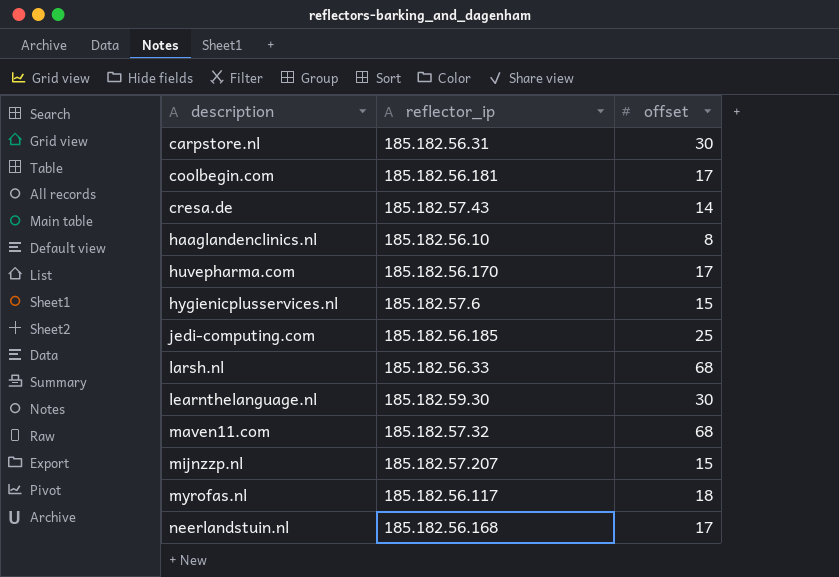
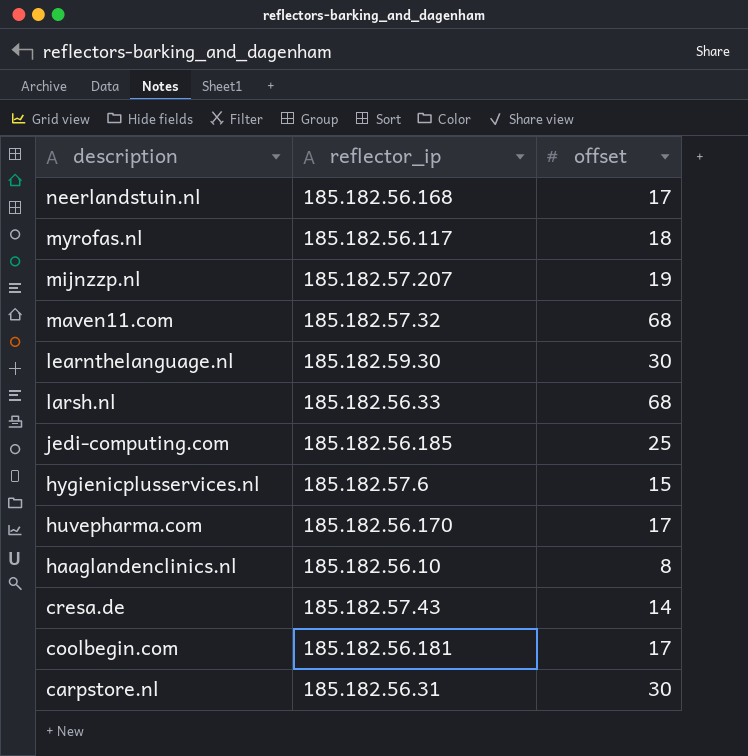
row order: description ascending -> description descending
mijnzzp.nl | offset: 15 -> 19

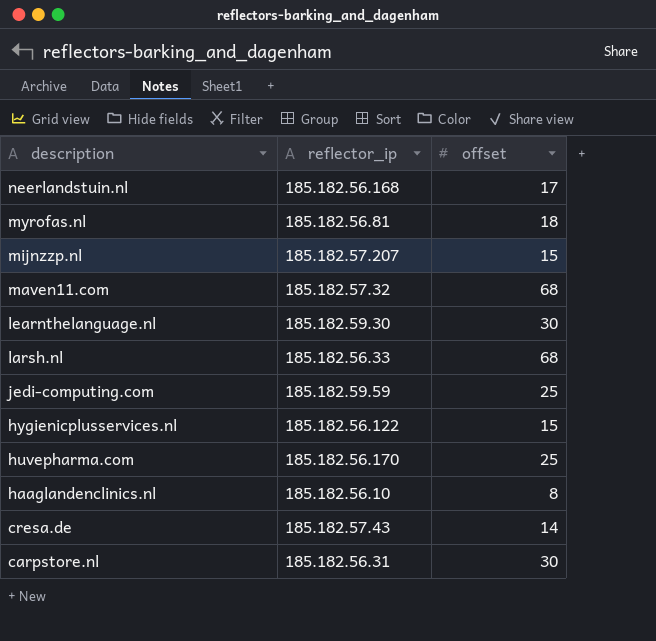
row coolbegin.com: 185.182.56.181 | 17 -> none
myrofas.nl | reflector_ip: 185.182.56.117 -> 185.182.56.81
mijnzzp.nl | offset: 19 -> 15
jedi-computing.com | reflector_ip: 185.182.56.185 -> 185.182.59.59
hygienicplusservices.nl | reflector_ip: 185.182.57.6 -> 185.182.56.122
huvepharma.com | offset: 17 -> 25

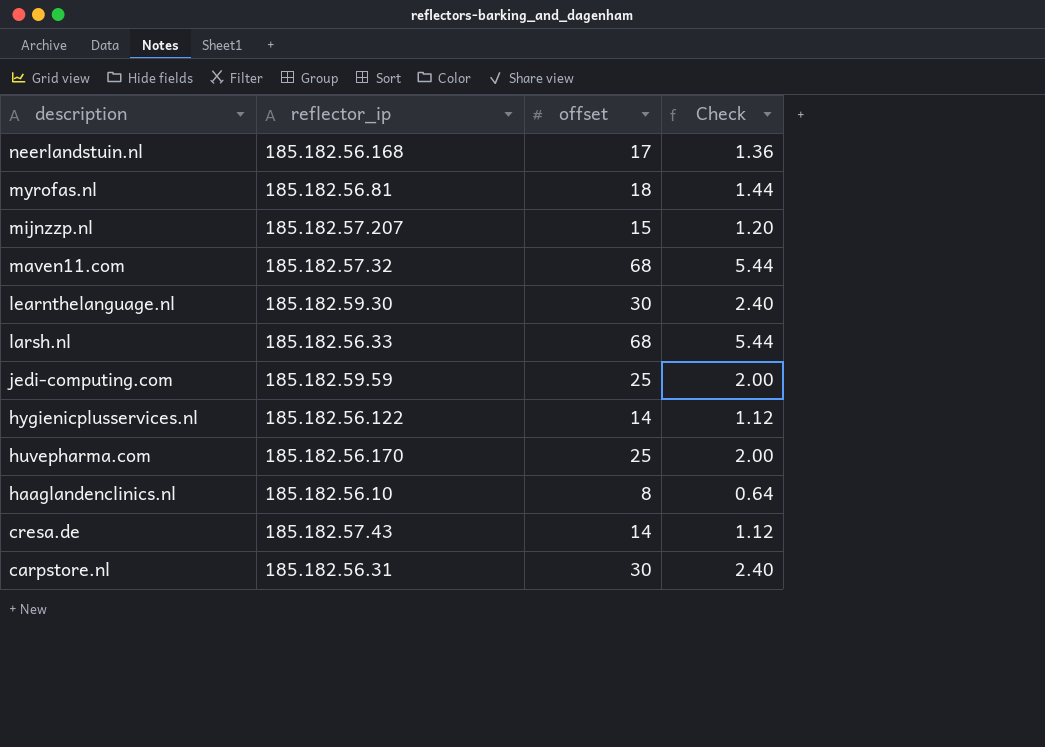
column Check | formula: none -> [offset] * 0.08
hygienicplusservices.nl | offset: 15 -> 14

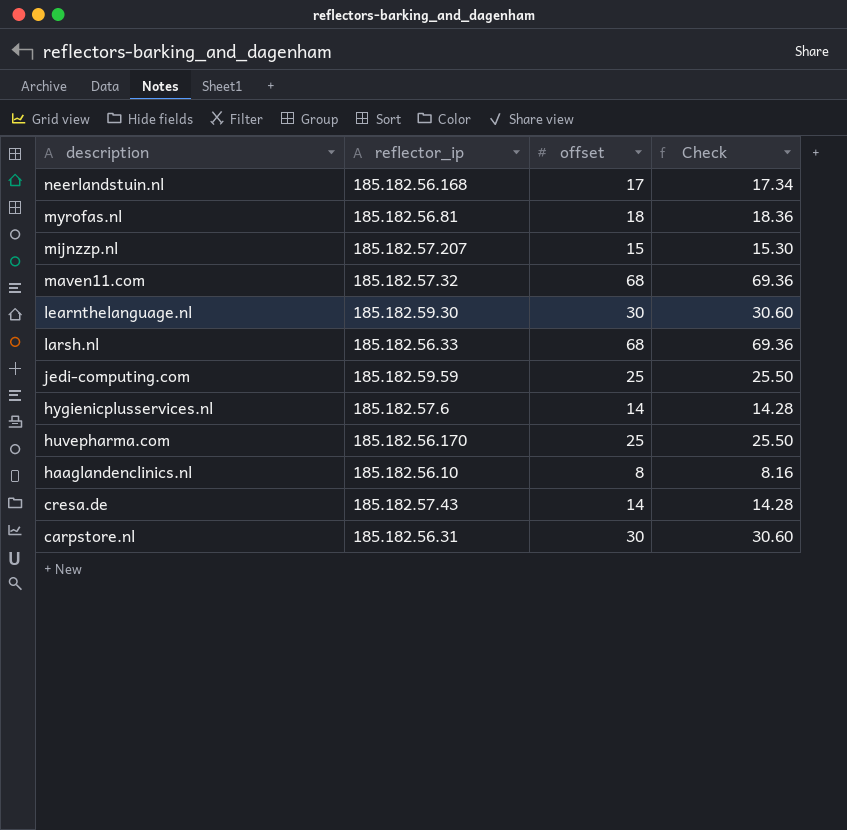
column Check | formula: [offset] * 0.08 -> [offset] * 1.02
hygienicplusservices.nl | reflector_ip: 185.182.56.122 -> 185.182.57.6

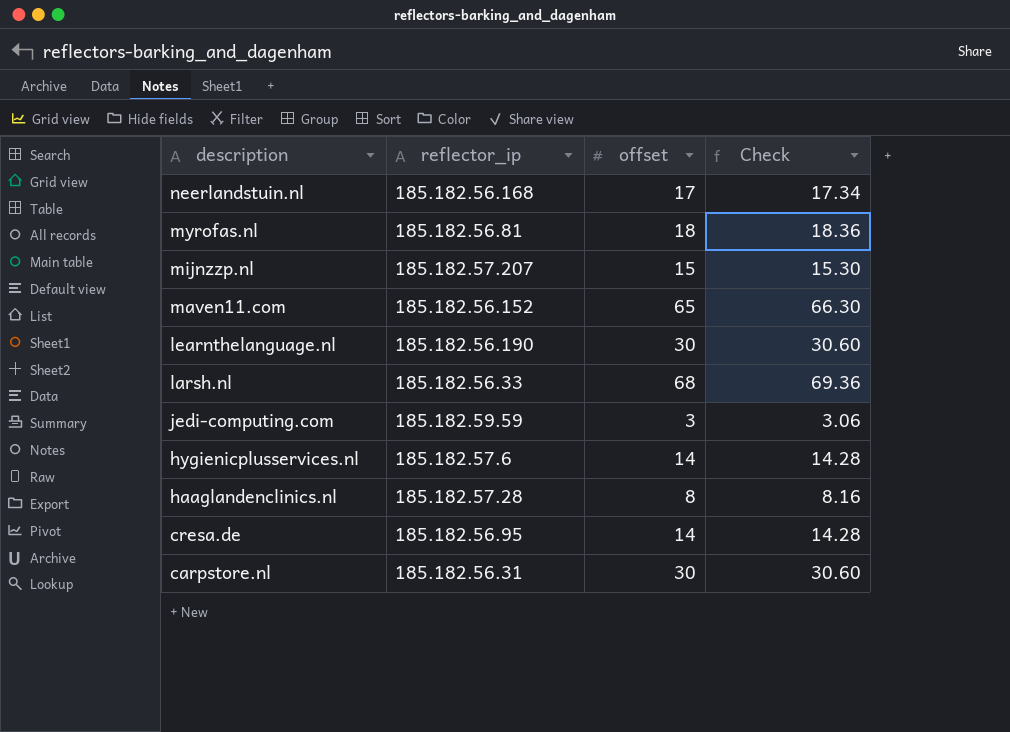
row huvepharma.com: 185.182.56.170 | 25 | 25.50 -> none
maven11.com | reflector_ip: 185.182.57.32 -> 185.182.56.152
maven11.com | offset: 68 -> 65
maven11.com | Check: 69.36 -> 66.30
learnthelanguage.nl | reflector_ip: 185.182.59.30 -> 185.182.56.190
jedi-computing.com | offset: 25 -> 3
jedi-computing.com | Check: 25.50 -> 3.06
haaglandenclinics.nl | reflector_ip: 185.182.56.10 -> 185.182.57.28
cresa.de | reflector_ip: 185.182.57.43 -> 185.182.56.95

